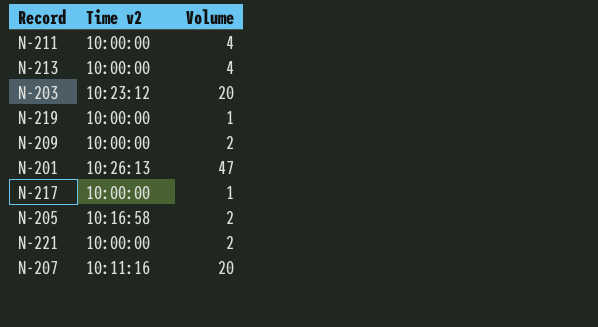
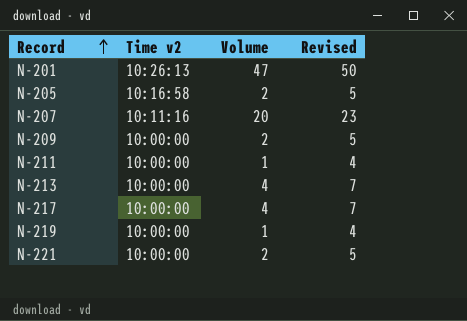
row order: none -> Record ascending
column Revised | formula: none -> [Volume] + 3
row N-203: 10:23:12 | 20 -> none
N-211 | Volume: 4 -> 1
N-217 | Volume: 1 -> 4

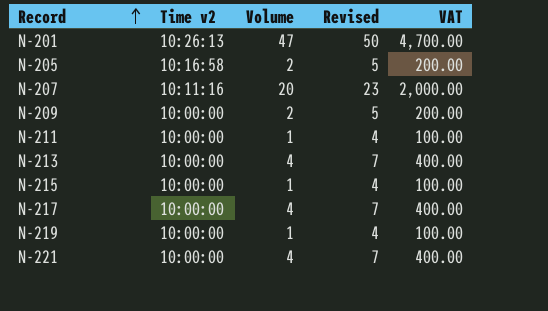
column VAT | formula: none -> [Volume] * 100
row N-215: none -> 10:00:00 | 1 | 4 | 100.00
N-221 | Volume: 2 -> 4
N-221 | Revised: 5 -> 7

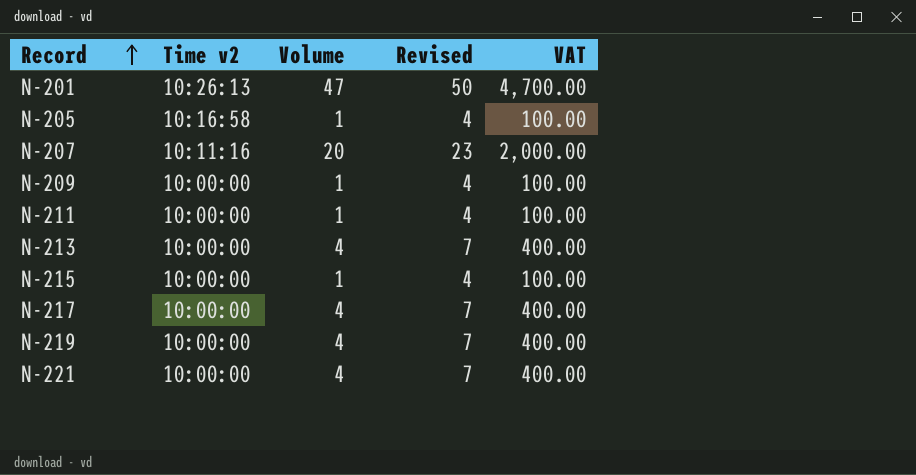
N-205 | Volume: 2 -> 1
N-205 | Revised: 5 -> 4
N-205 | VAT: 200.00 -> 100.00
N-209 | Volume: 2 -> 1
N-209 | Revised: 5 -> 4
N-209 | VAT: 200.00 -> 100.00
N-219 | Volume: 1 -> 4
N-219 | Revised: 4 -> 7
N-219 | VAT: 100.00 -> 400.00

